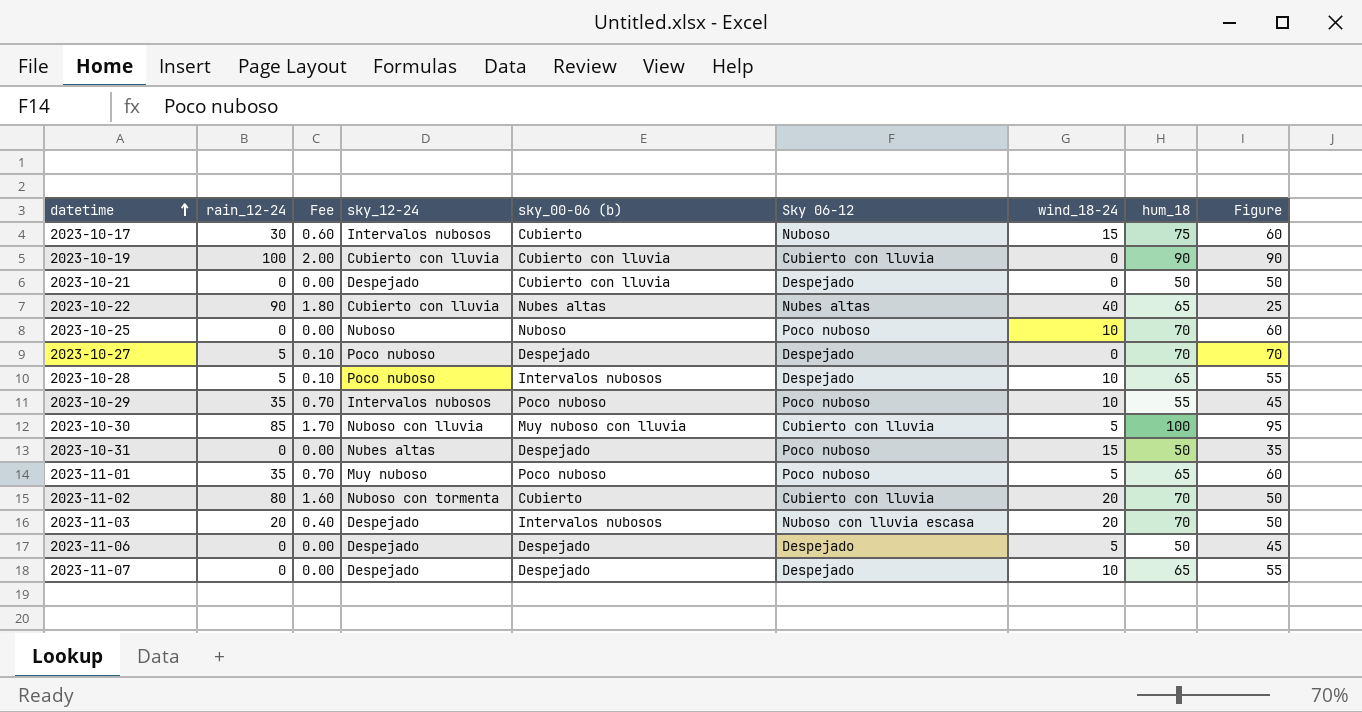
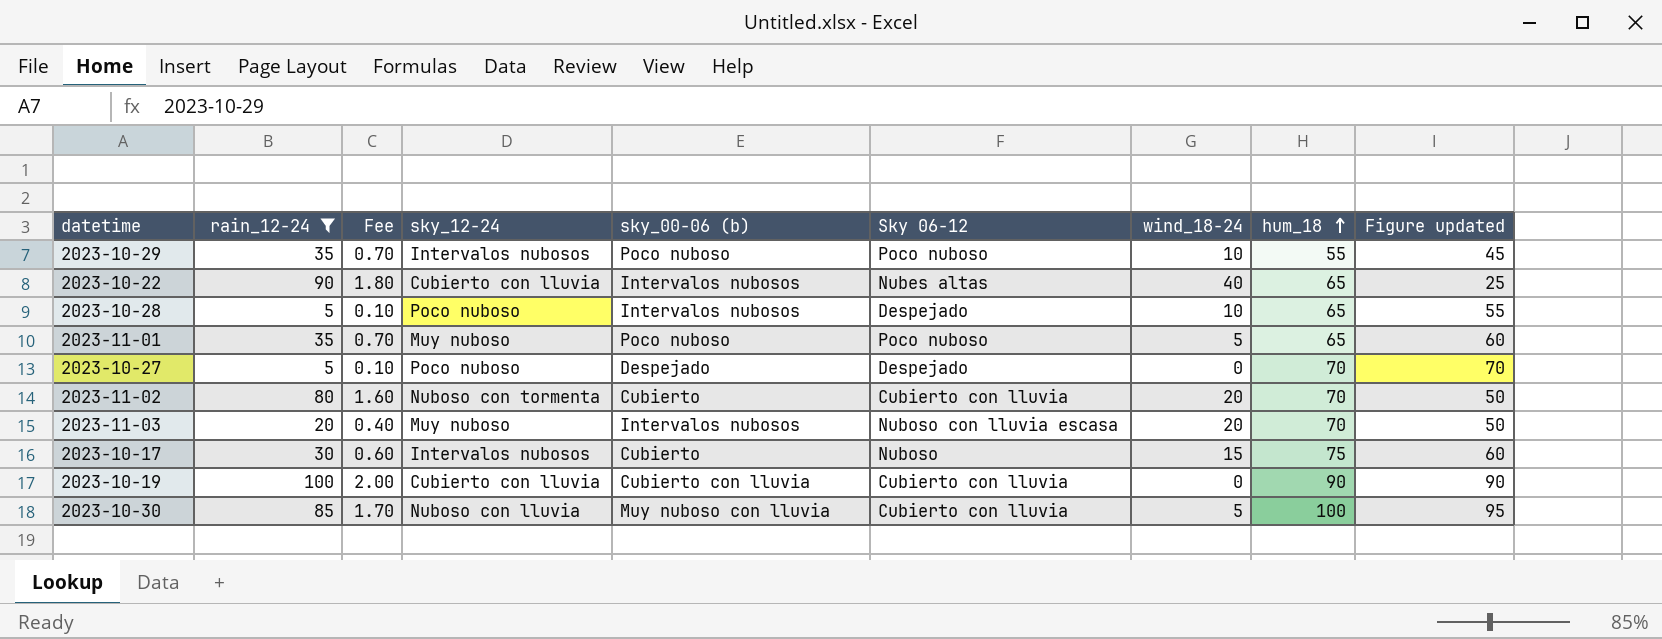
filter: none -> rain_12-24 != 0
row order: datetime ascending -> hum_18 ascending
column name: Figure -> Figure updated
2023-10-22 | sky_00-06 (b): Nubes altas -> Intervalos nubosos
2023-11-03 | sky_12-24: Despejado -> Muy nuboso

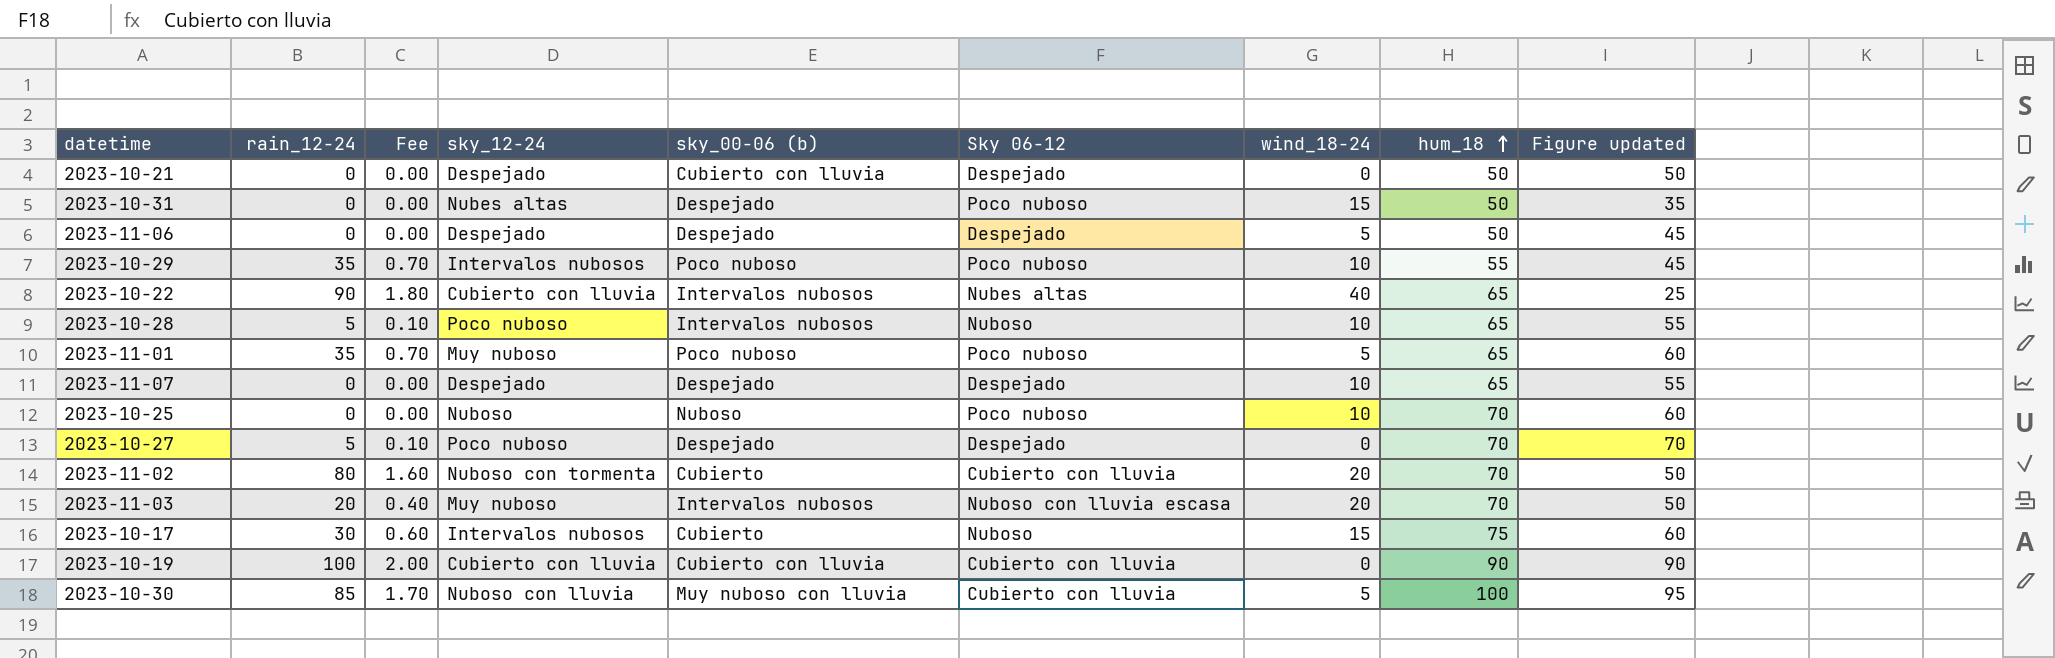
filter: rain_12-24 != 0 -> none
2023-10-28 | Sky 06-12: Despejado -> Nuboso

